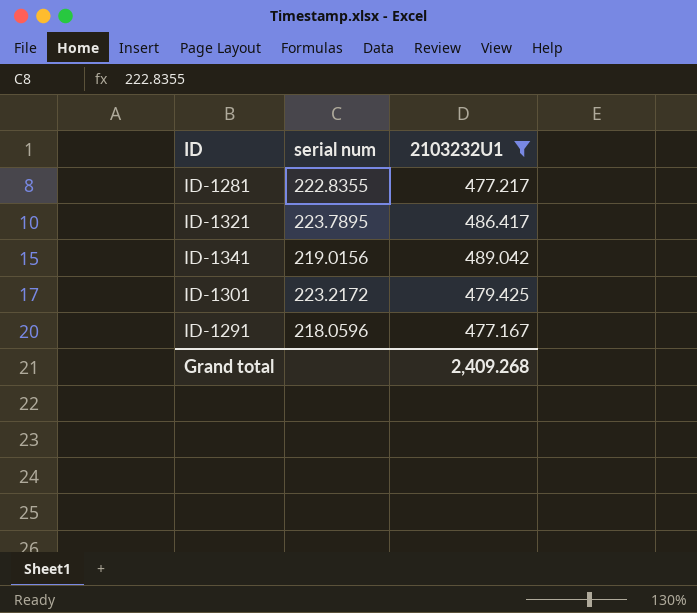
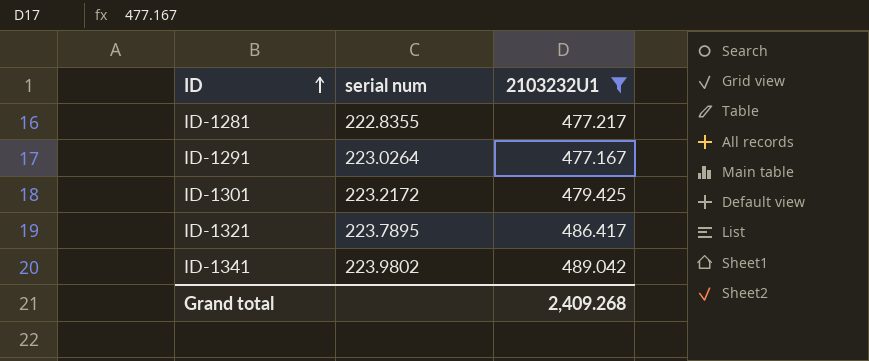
row order: none -> ID ascending
ID-1291 | serial num: 218.0596 -> 223.0264
ID-1341 | serial num: 219.0156 -> 223.9802

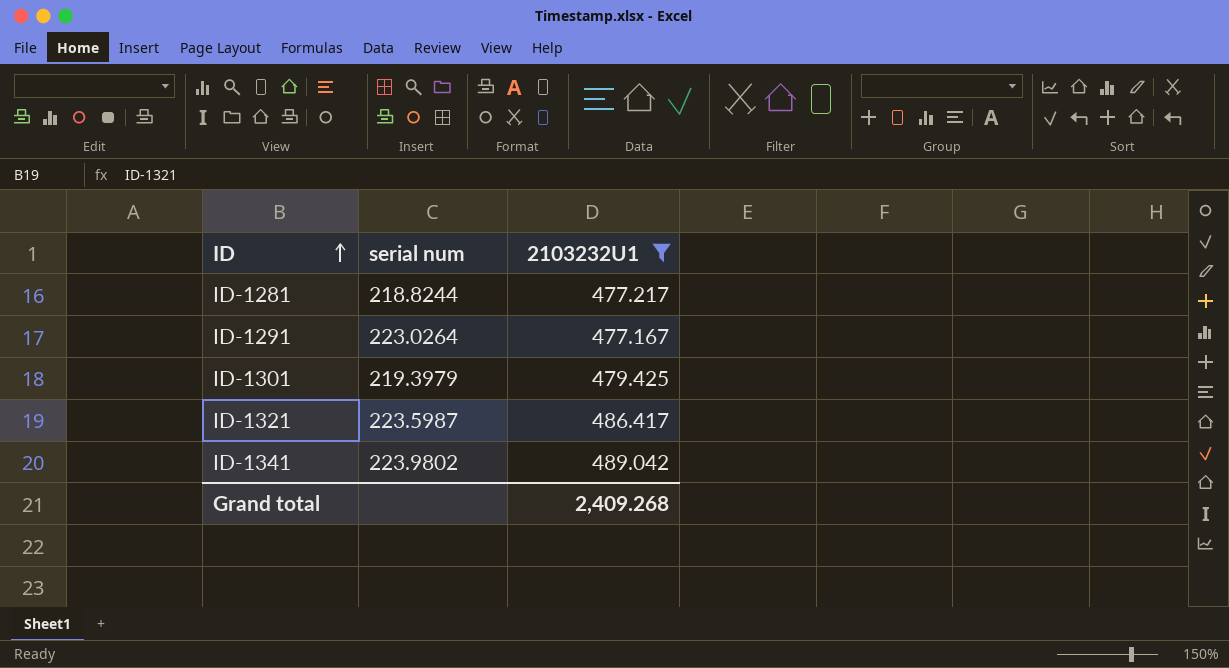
ID-1281 | serial num: 222.8355 -> 218.8244
ID-1301 | serial num: 223.2172 -> 219.3979
ID-1321 | serial num: 223.7895 -> 223.5987

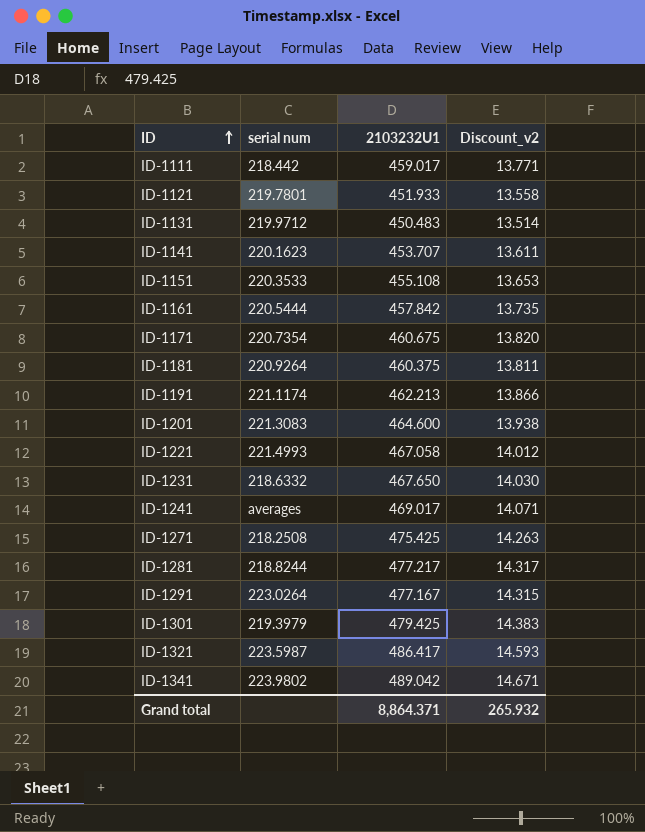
filter: 2103232U1 >= 477.167 -> none
column Discount_v2 | formula: none -> [2103232U1] * 0.03
Grand total | 2103232U1: 2,409.268 -> 8,864.371

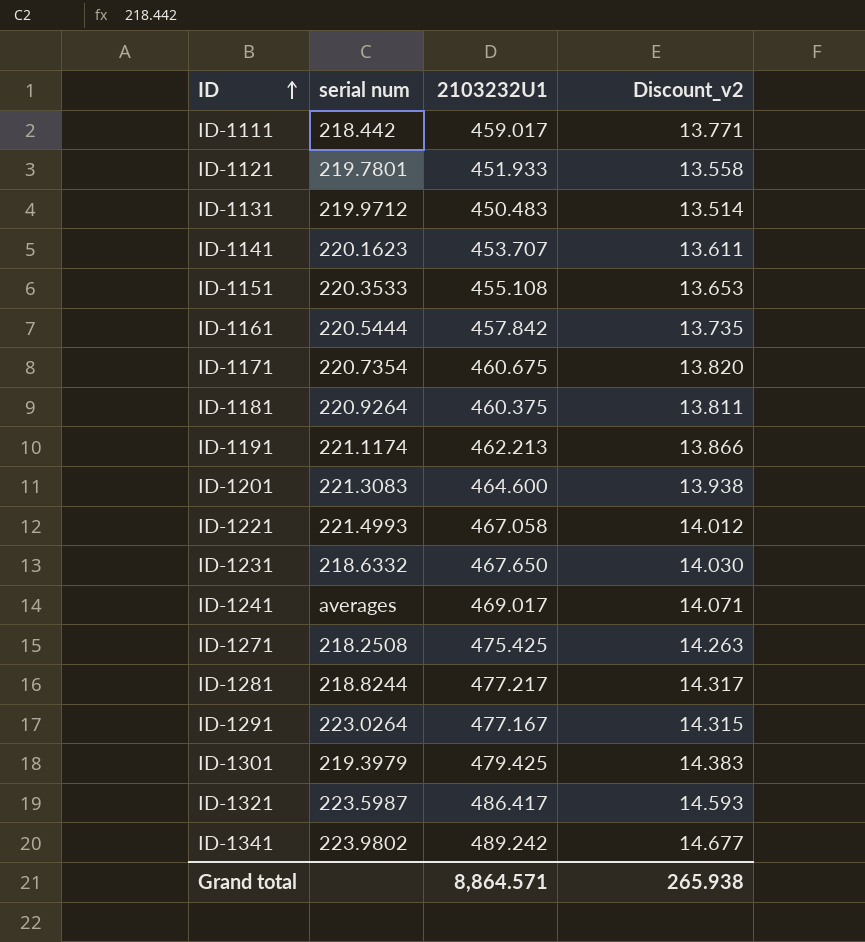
ID-1341 | 2103232U1: 489.042 -> 489.242
ID-1341 | Discount_v2: 14.671 -> 14.677
Grand total | 2103232U1: 8,864.371 -> 8,864.571
Grand total | Discount_v2: 265.932 -> 265.938

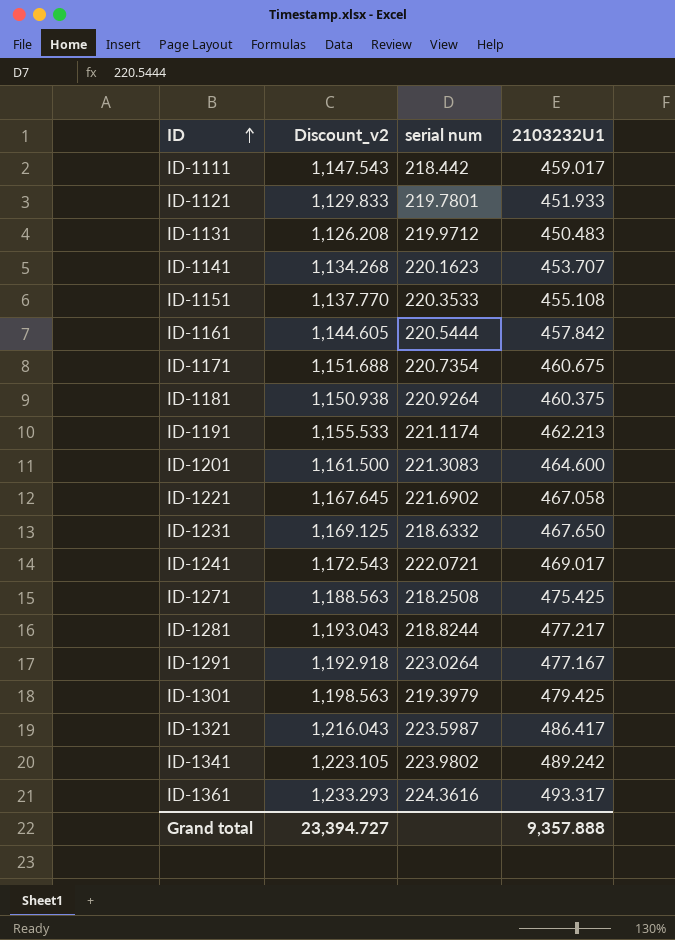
column Discount_v2 | formula: [2103232U1] * 0.03 -> [2103232U1] * 2.5
column Discount_v2 | position: 4 -> 2
ID-1221 | serial num: 221.4993 -> 221.6902
ID-1241 | serial num: averages -> 222.0721
row ID-1361: none -> 1,233.293 | 224.3616 | 493.317
Grand total | Discount_v2: 265.938 -> 23,394.727
Grand total | 2103232U1: 8,864.571 -> 9,357.888

